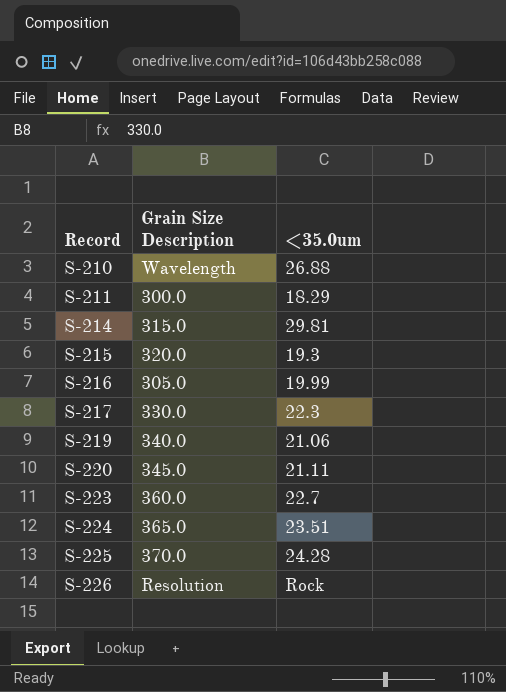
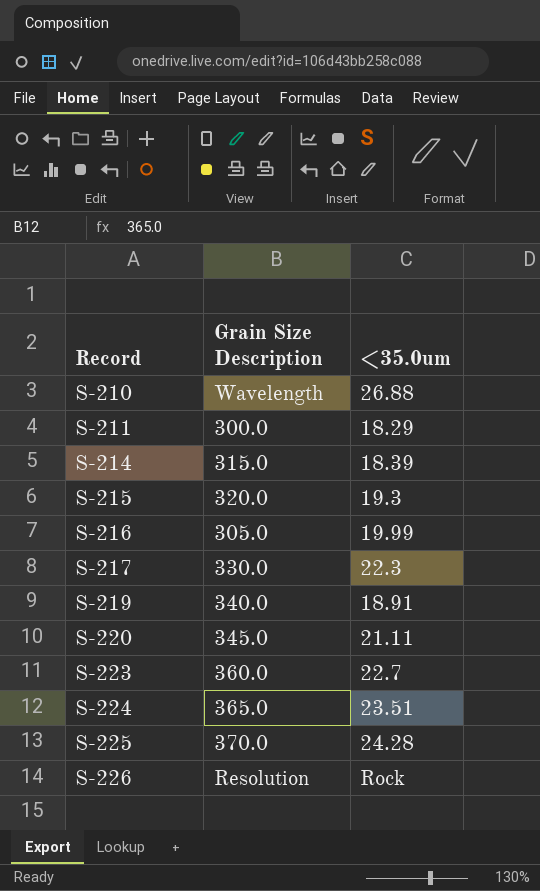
S-214 | <35.0um: 29.81 -> 18.39
S-219 | <35.0um: 21.06 -> 18.91

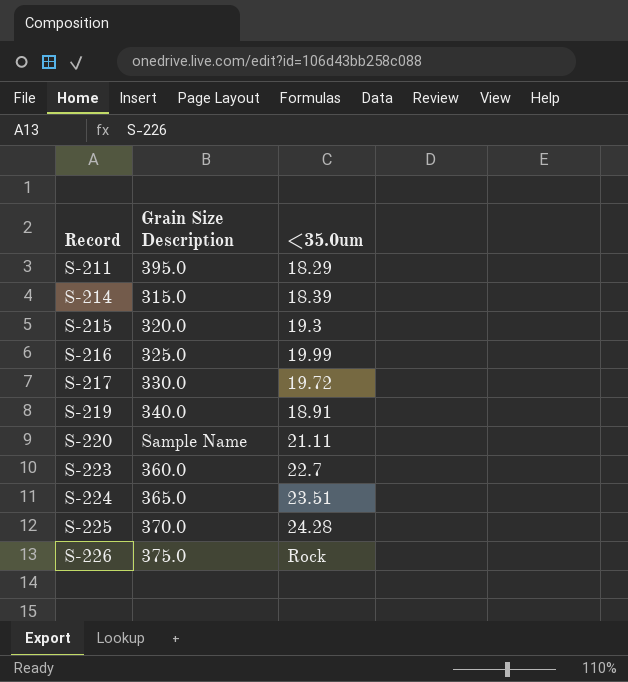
row S-210: Wavelength | 26.88 -> none
S-211 | Grain Size Description: 300.0 -> 395.0
S-216 | Grain Size Description: 305.0 -> 325.0
S-217 | <35.0um: 22.3 -> 19.72
S-220 | Grain Size Description: 345.0 -> Sample Name
S-226 | Grain Size Description: Resolution -> 375.0

